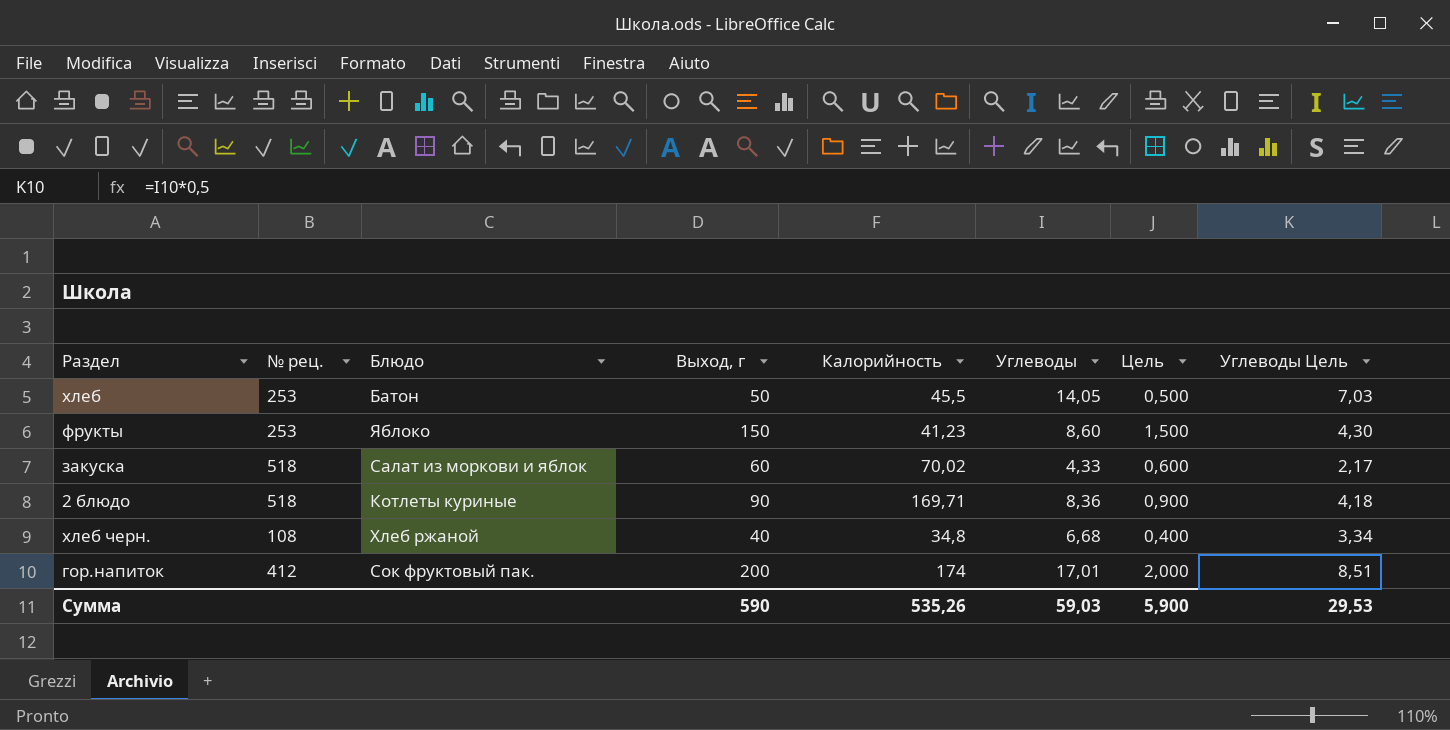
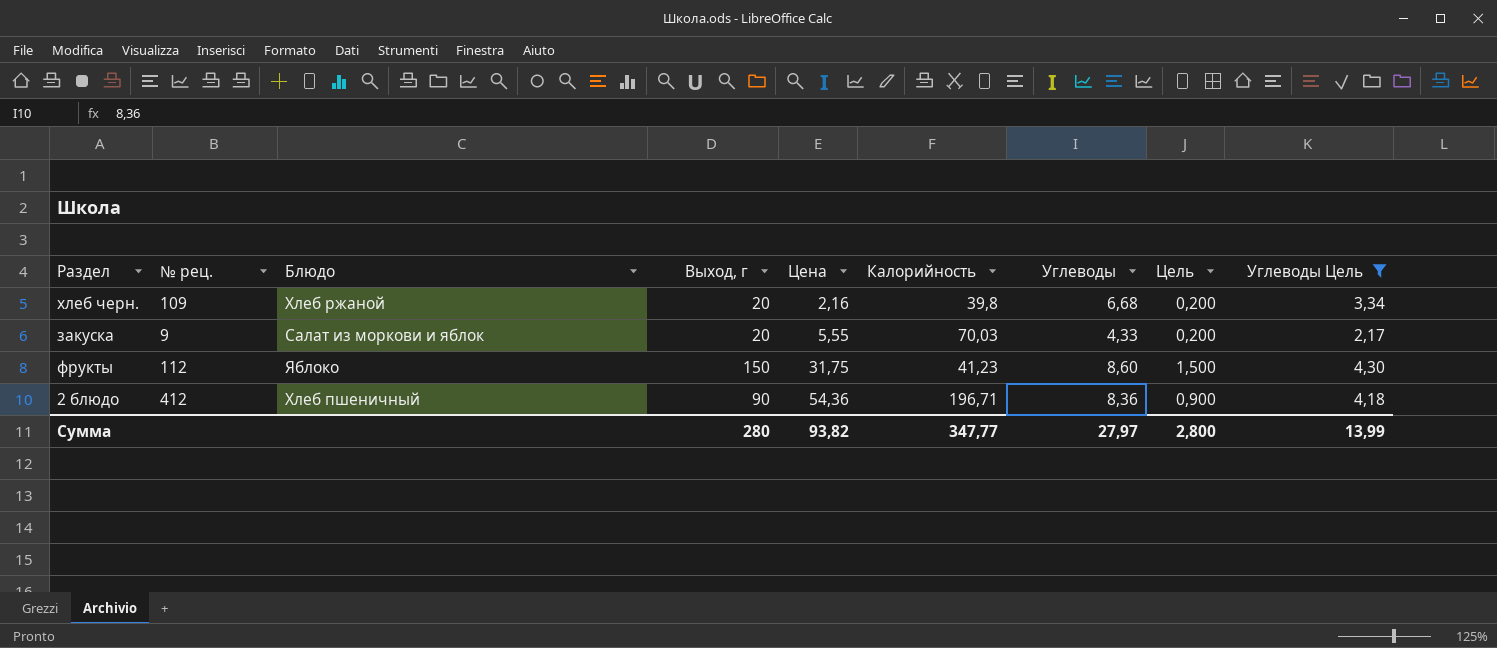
filter: none -> Углеводы Цель <= 4,30
row order: none -> Цена ascending
column Цена | position: none -> 5
хлеб черн. | № рец.: 108 -> 109
хлеб черн. | Выход, г: 40 -> 20
хлеб черн. | Калорийность: 34,8 -> 39,8
хлеб черн. | Цель: 0,400 -> 0,200
закуска | № рец.: 518 -> 9
закуска | Выход, г: 60 -> 20
закуска | Калорийность: 70,02 -> 70,03
закуска | Цель: 0,600 -> 0,200
фрукты | № рец.: 253 -> 112
2 блюдо | № рец.: 518 -> 412
2 блюдо | Блюдо: Котлеты куриные -> Хлеб пшеничный
2 блюдо | Калорийность: 169,71 -> 196,71
Сумма | Выход, г: 590 -> 280
Сумма | Калорийность: 535,26 -> 347,77
Сумма | Углеводы: 59,03 -> 27,97
Сумма | Цель: 5,900 -> 2,800
Сумма | Углеводы Цель: 29,53 -> 13,99

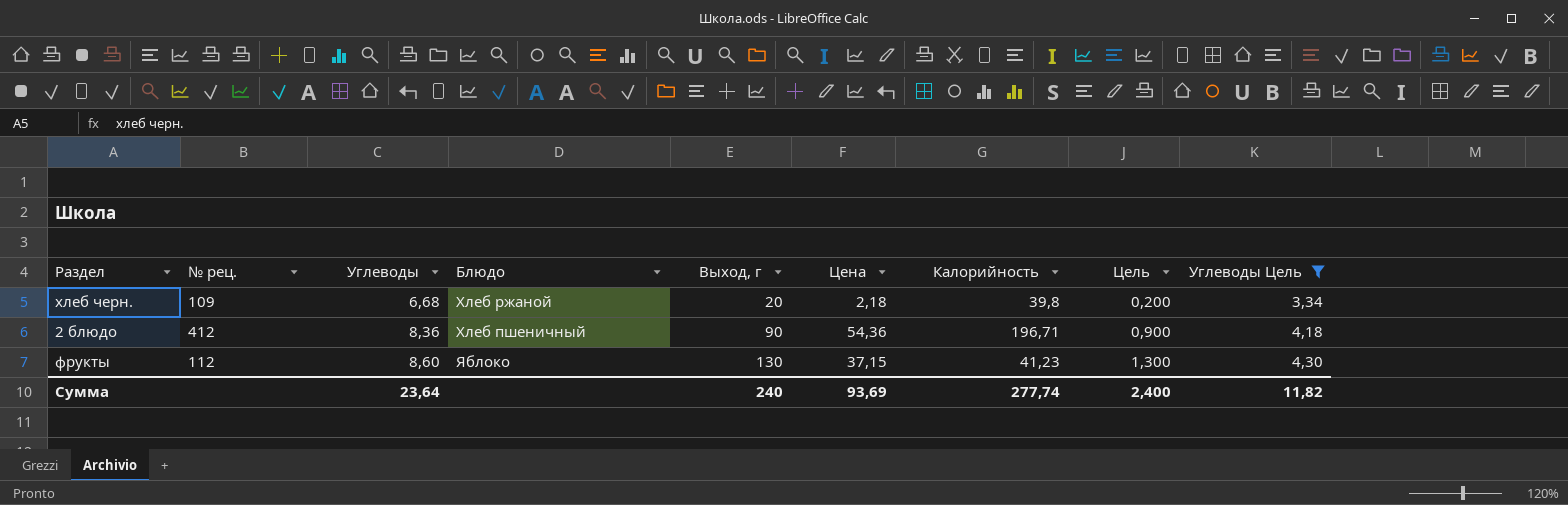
row order: Цена ascending -> Углеводы ascending
column Углеводы | position: 7 -> 3
row закуска: 9 | Салат из моркови и яблок | 20 | 5,55 | 70,03 | 4,33 | 0,200 | 2,17 -> none
хлеб черн. | Цена: 2,16 -> 2,18
фрукты | Выход, г: 150 -> 130
фрукты | Цена: 31,75 -> 37,15
фрукты | Цель: 1,500 -> 1,300
Сумма | Углеводы: 27,97 -> 23,64
Сумма | Выход, г: 280 -> 240
Сумма | Цена: 93,82 -> 93,69
Сумма | Калорийность: 347,77 -> 277,74
Сумма | Цель: 2,800 -> 2,400
Сумма | Углеводы Цель: 13,99 -> 11,82

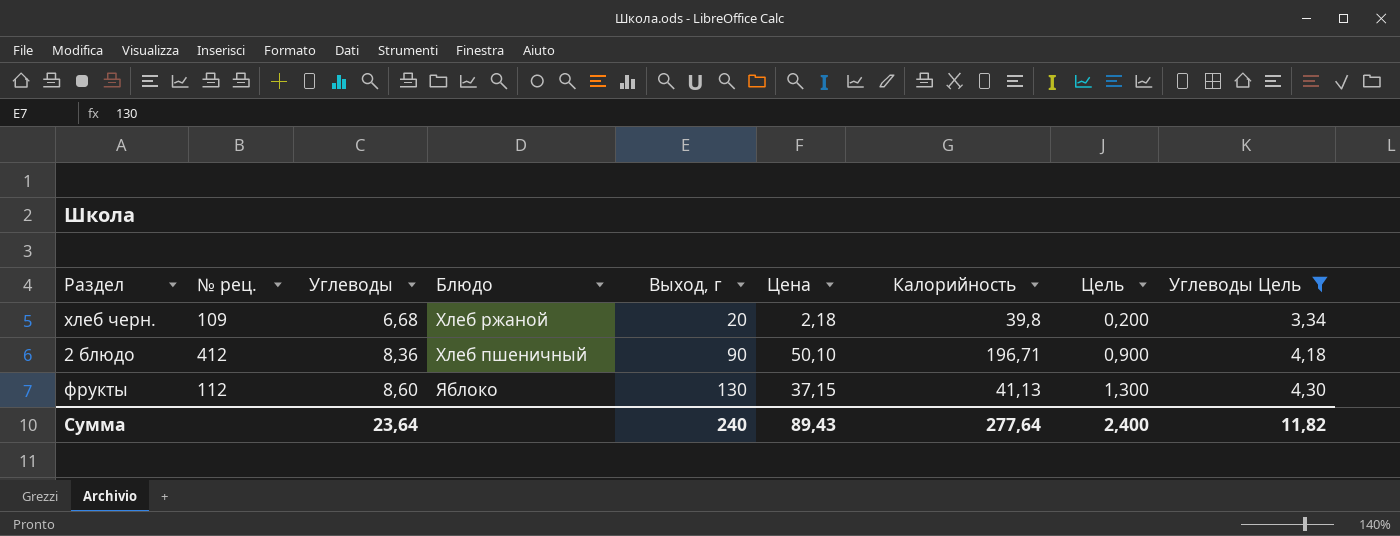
2 блюдо | Цена: 54,36 -> 50,10
фрукты | Калорийность: 41,23 -> 41,13
Сумма | Цена: 93,69 -> 89,43
Сумма | Калорийность: 277,74 -> 277,64

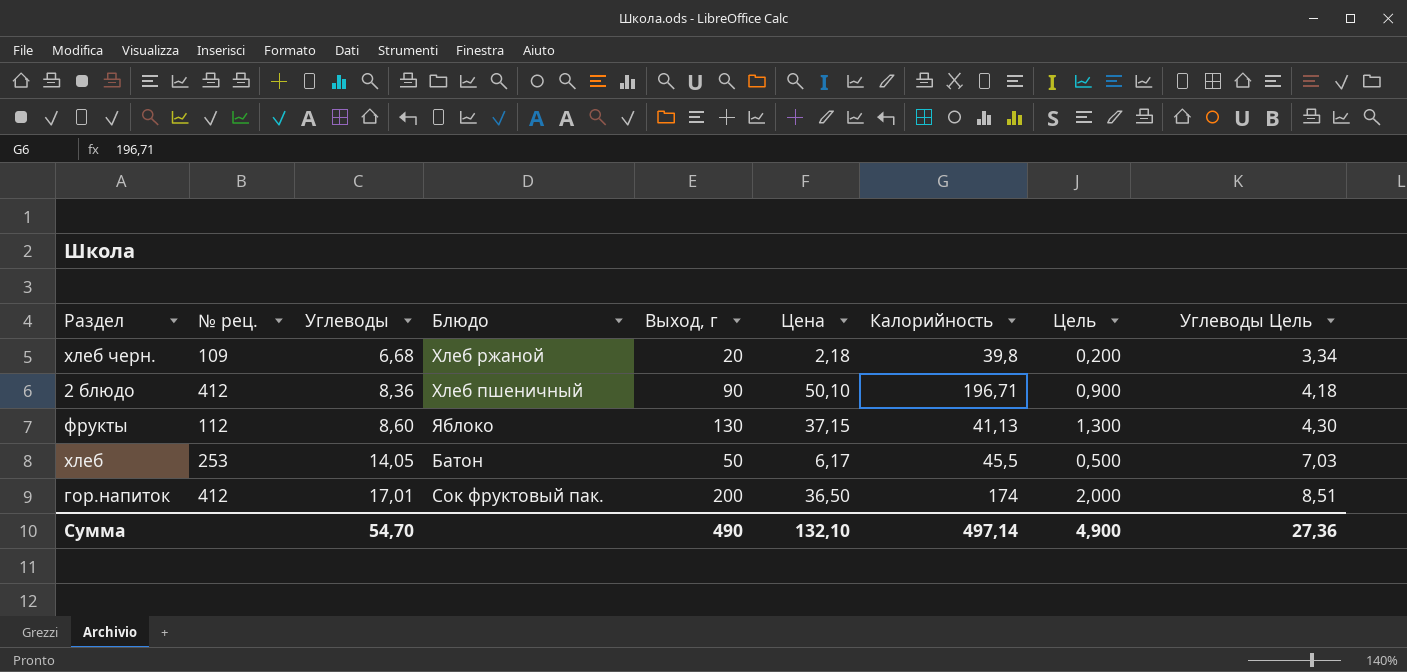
filter: Углеводы Цель <= 4,30 -> none
Сумма | Углеводы: 23,64 -> 54,70
Сумма | Выход, г: 240 -> 490
Сумма | Цена: 89,43 -> 132,10
Сумма | Калорийность: 277,64 -> 497,14
Сумма | Цель: 2,400 -> 4,900
Сумма | Углеводы Цель: 11,82 -> 27,36

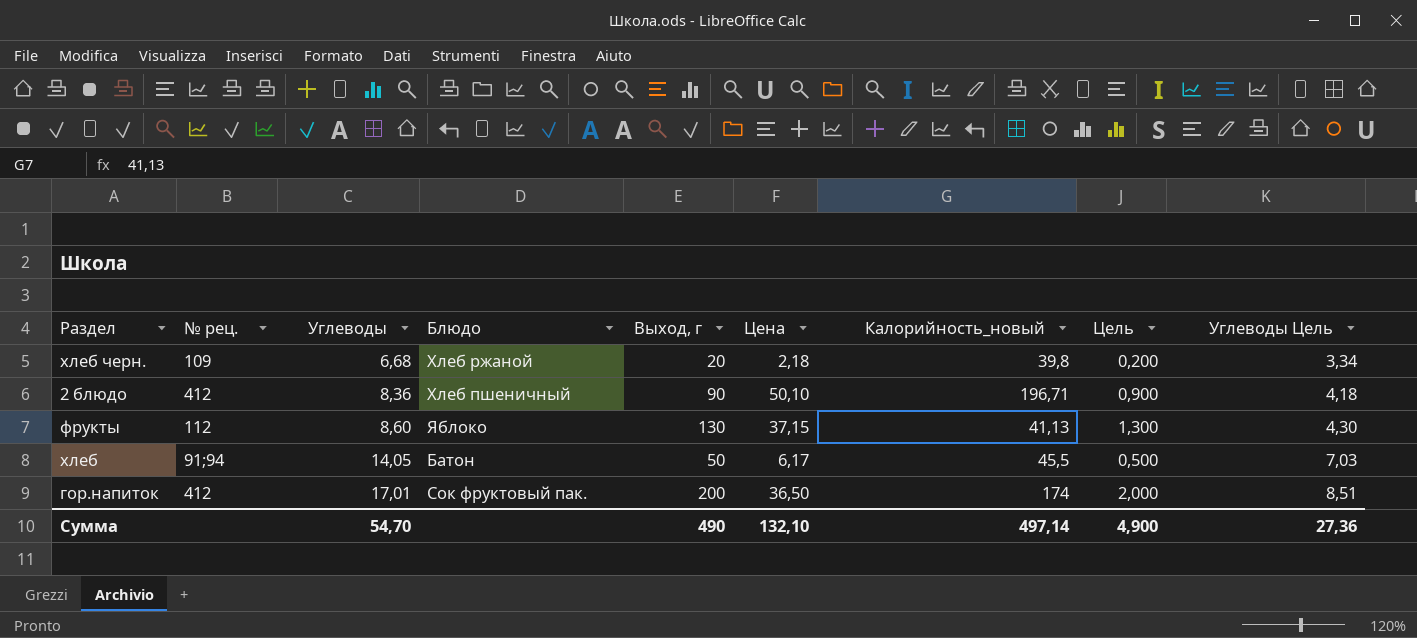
column name: Калорийность -> Калорийность_новый
хлеб | № рец.: 253 -> 91;94

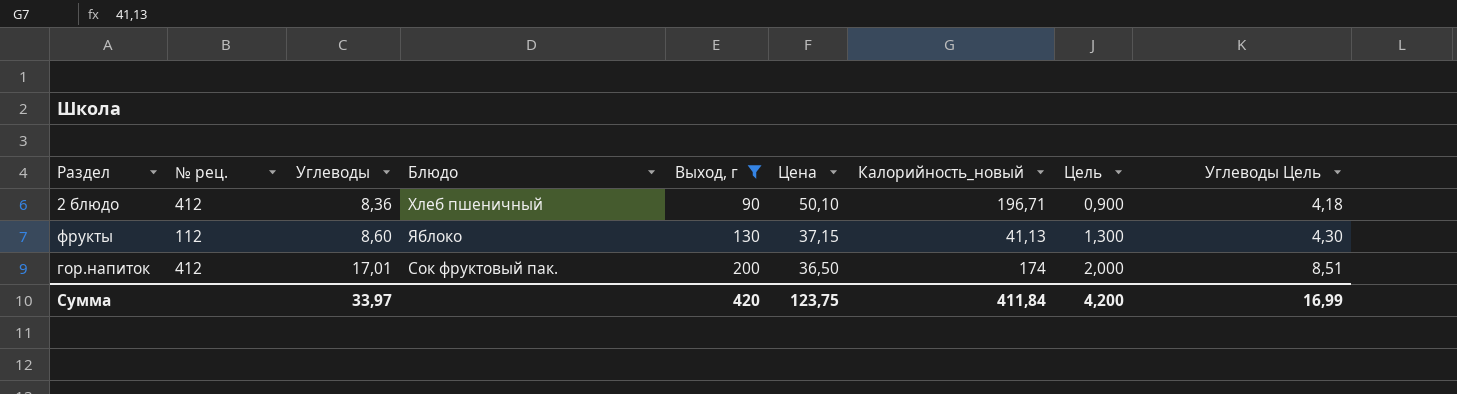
filter: none -> Выход, г >= 90
Сумма | Углеводы: 54,70 -> 33,97
Сумма | Выход, г: 490 -> 420
Сумма | Цена: 132,10 -> 123,75
Сумма | Калорийность_новый: 497,14 -> 411,84
Сумма | Цель: 4,900 -> 4,200
Сумма | Углеводы Цель: 27,36 -> 16,99

